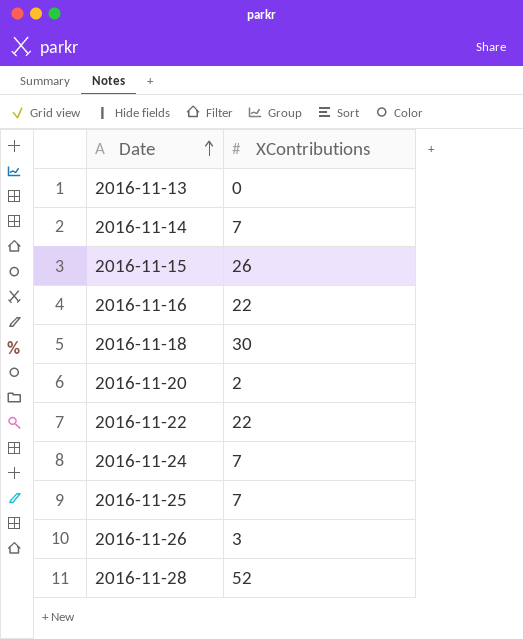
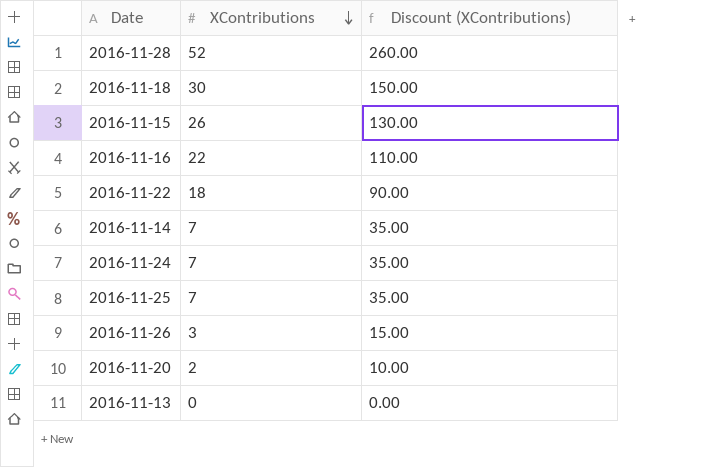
row order: Date ascending -> XContributions descending
column Discount (XContributions) | formula: none -> [XContributions] * 5
2016-11-22 | XContributions: 22 -> 18

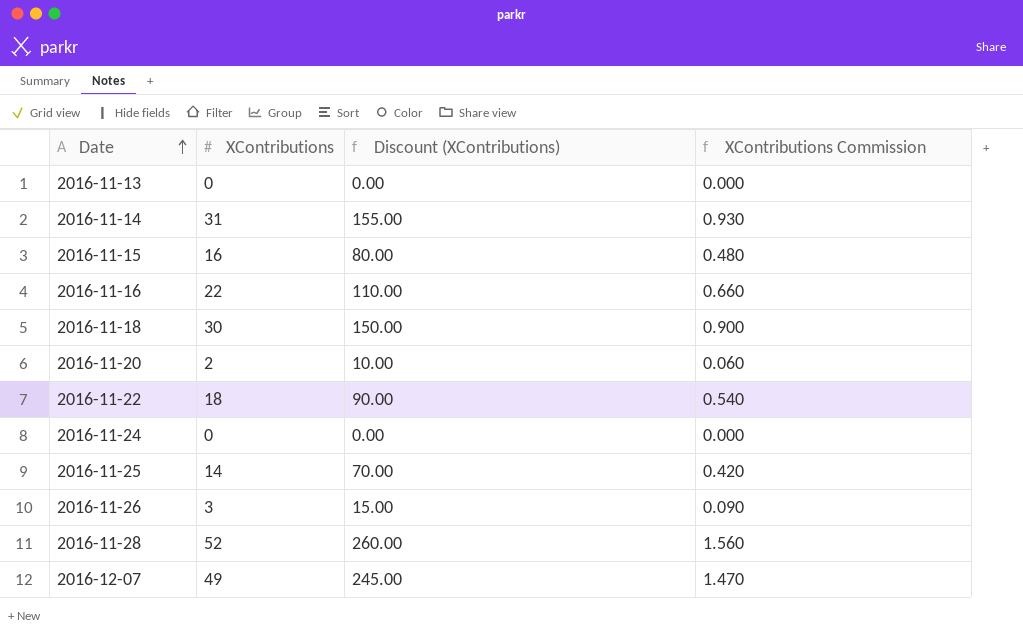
row order: XContributions descending -> Date ascending
column XContributions Commission | formula: none -> [XContributions] * 0.03
2016-11-14 | XContributions: 7 -> 31
2016-11-14 | Discount (XContributions): 35.00 -> 155.00
2016-11-15 | XContributions: 26 -> 16
2016-11-15 | Discount (XContributions): 130.00 -> 80.00
2016-11-24 | XContributions: 7 -> 0
2016-11-24 | Discount (XContributions): 35.00 -> 0.00
2016-11-25 | XContributions: 7 -> 14
2016-11-25 | Discount (XContributions): 35.00 -> 70.00
row 2016-12-07: none -> 49 | 245.00 | 1.470

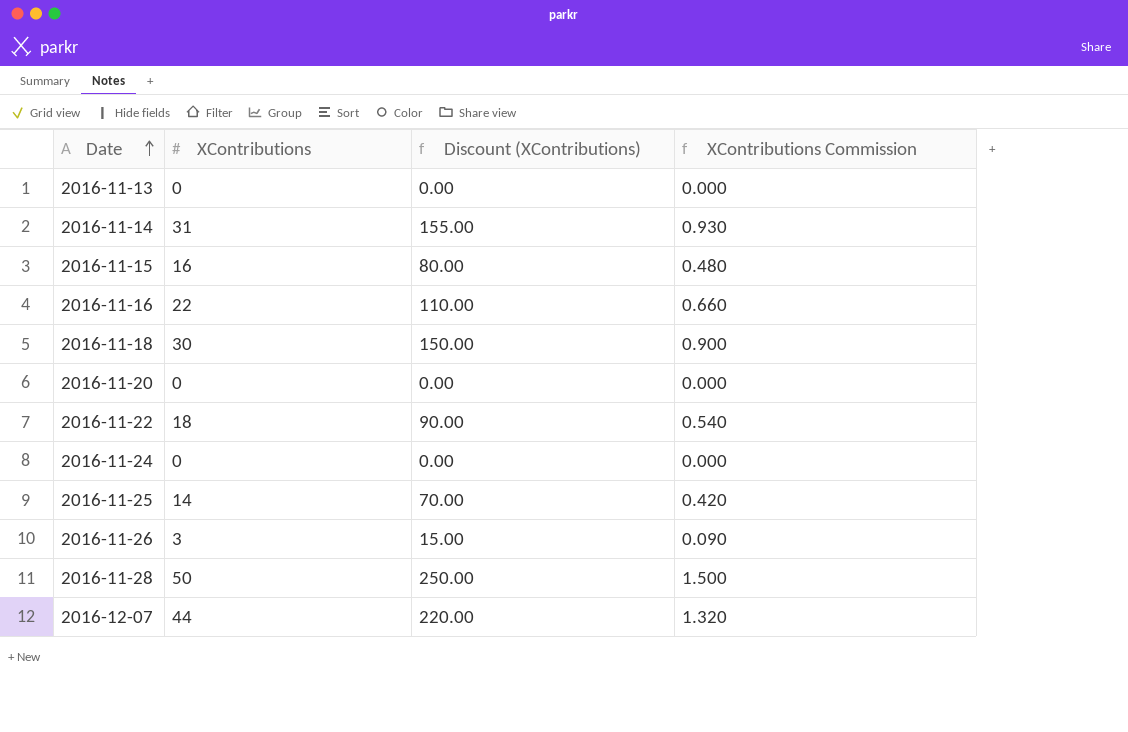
2016-11-20 | XContributions: 2 -> 0
2016-11-20 | Discount (XContributions): 10.00 -> 0.00
2016-11-20 | XContributions Commission: 0.060 -> 0.000
2016-11-28 | XContributions: 52 -> 50
2016-11-28 | Discount (XContributions): 260.00 -> 250.00
2016-11-28 | XContributions Commission: 1.560 -> 1.500
2016-12-07 | XContributions: 49 -> 44
2016-12-07 | Discount (XContributions): 245.00 -> 220.00
2016-12-07 | XContributions Commission: 1.470 -> 1.320

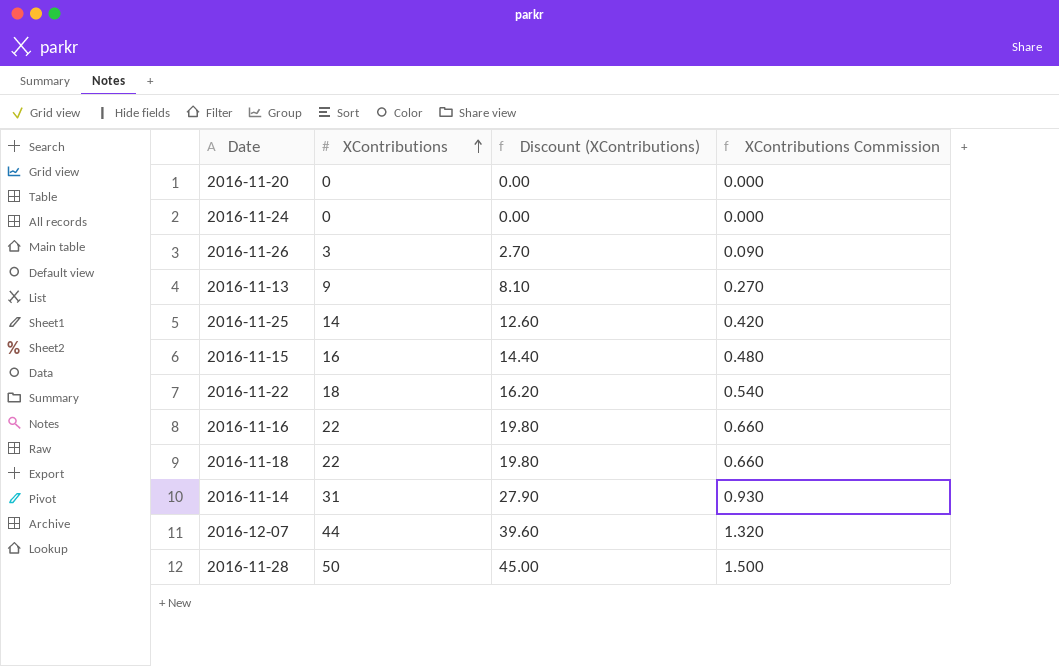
row order: Date ascending -> XContributions ascending
column Discount (XContributions) | formula: [XContributions] * 5 -> [XContributions] * 0.9
2016-11-13 | XContributions: 0 -> 9
2016-11-13 | XContributions Commission: 0.000 -> 0.270
2016-11-18 | XContributions: 30 -> 22
2016-11-18 | XContributions Commission: 0.900 -> 0.660

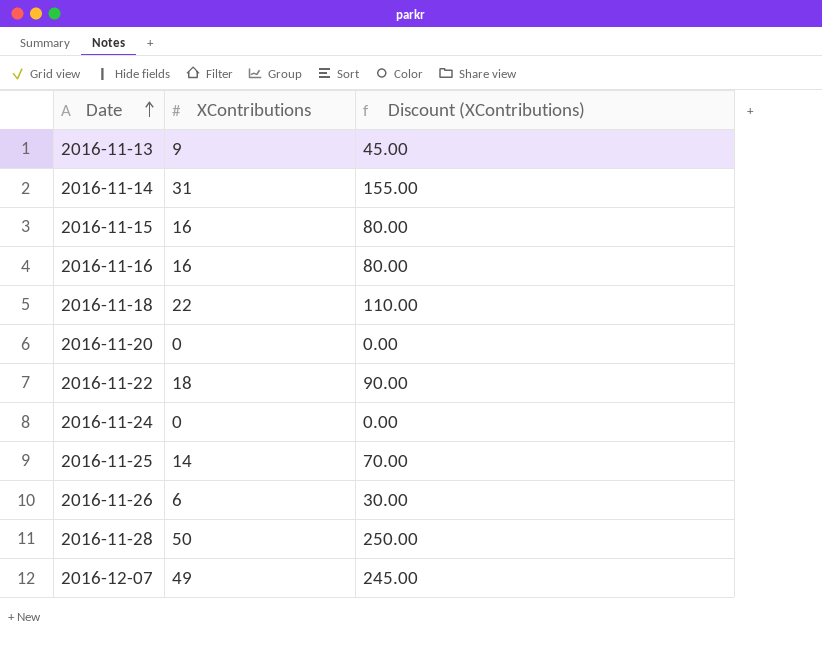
row order: XContributions ascending -> Date ascending
column XContributions Commission | formula: [XContributions] * 0.03 -> none
column Discount (XContributions) | formula: [XContributions] * 0.9 -> [XContributions] * 5
2016-11-16 | XContributions: 22 -> 16
2016-11-26 | XContributions: 3 -> 6
2016-12-07 | XContributions: 44 -> 49

